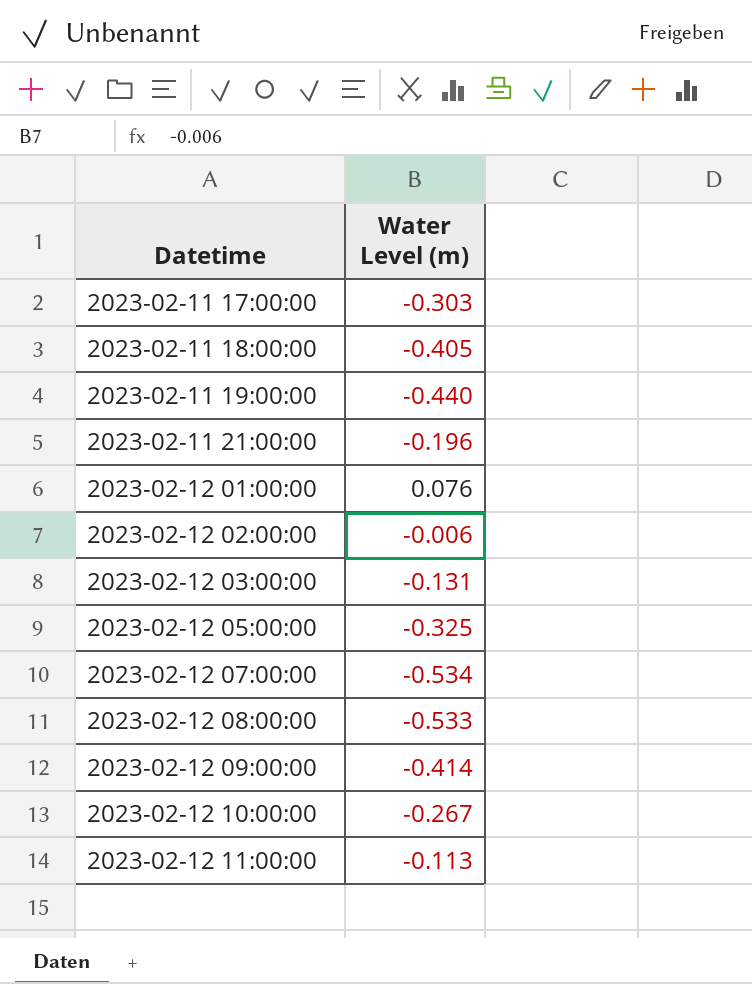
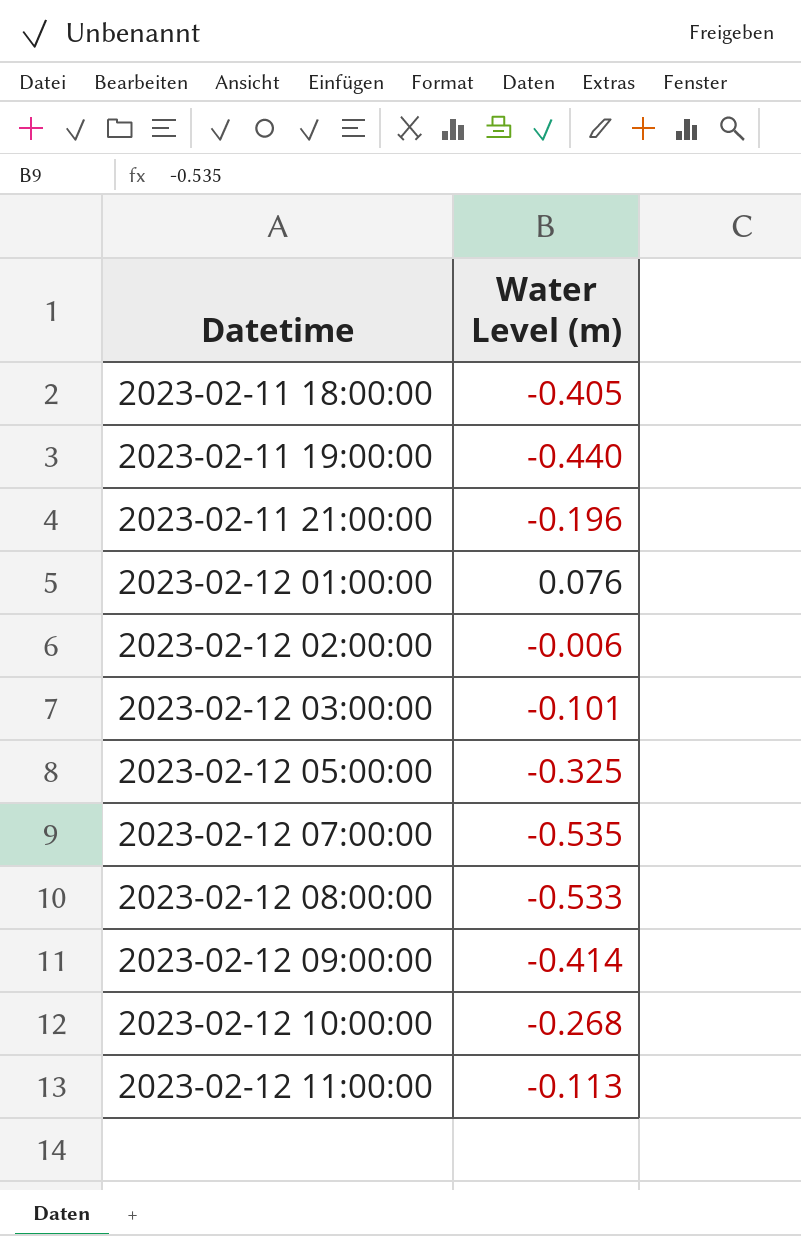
row 2023-02-11 17:00:00: -0.303 -> none
2023-02-12 03:00:00 | Water Level (m): -0.131 -> -0.101
2023-02-12 07:00:00 | Water Level (m): -0.534 -> -0.535
2023-02-12 10:00:00 | Water Level (m): -0.267 -> -0.268

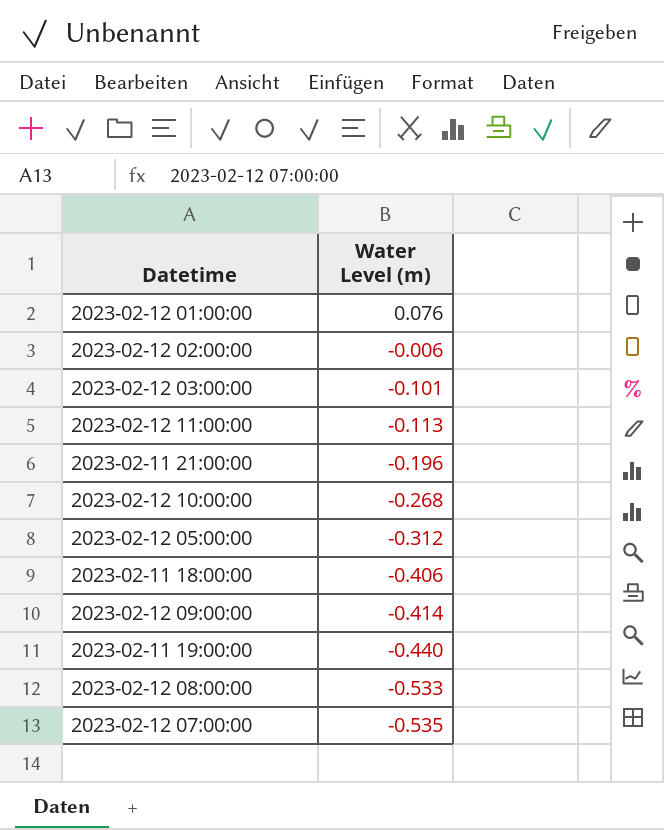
row order: Datetime ascending -> Water Level (m) descending
2023-02-12 05:00:00 | Water Level (m): -0.325 -> -0.312
2023-02-11 18:00:00 | Water Level (m): -0.405 -> -0.406

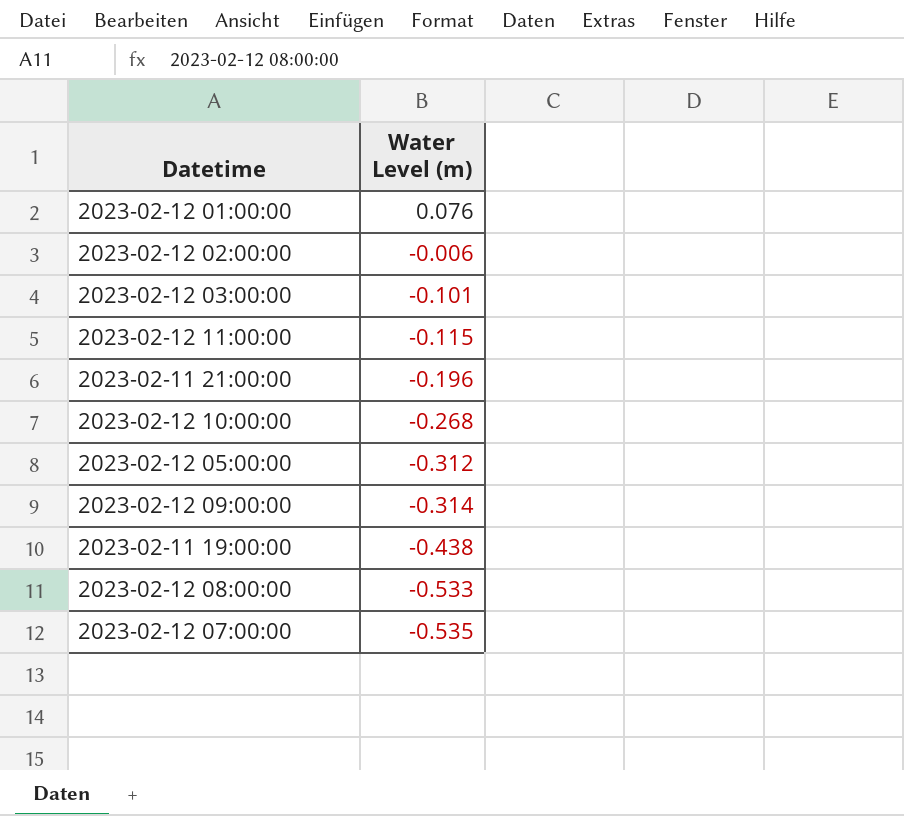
row 2023-02-11 18:00:00: -0.406 -> none
2023-02-12 11:00:00 | Water Level (m): -0.113 -> -0.115
2023-02-12 09:00:00 | Water Level (m): -0.414 -> -0.314
2023-02-11 19:00:00 | Water Level (m): -0.440 -> -0.438

